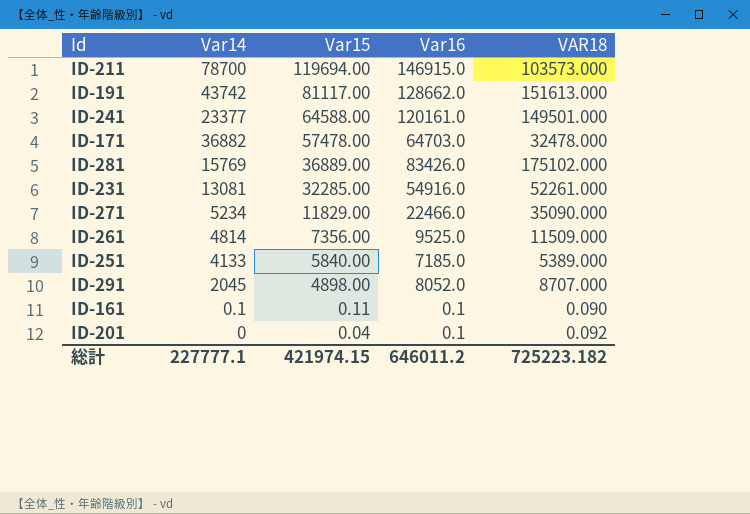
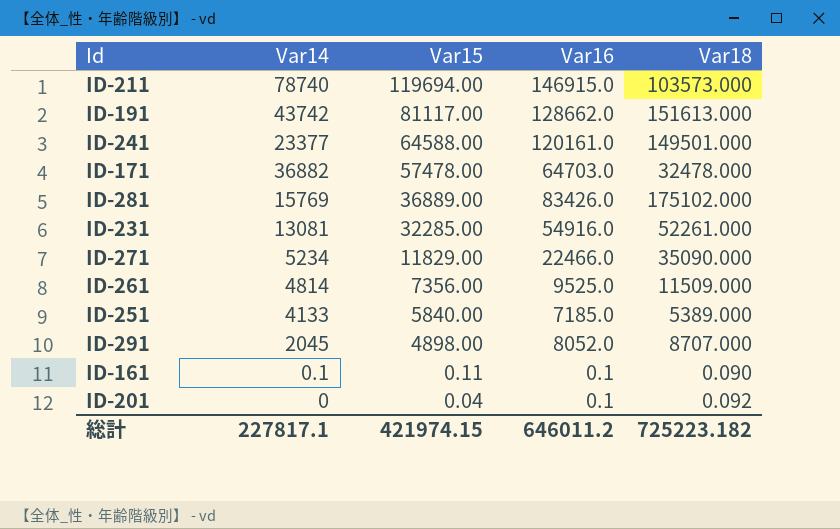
column name: VAR18 -> Var18
ID-211 | Var14: 78700 -> 78740
総計 | Var14: 227777.1 -> 227817.1

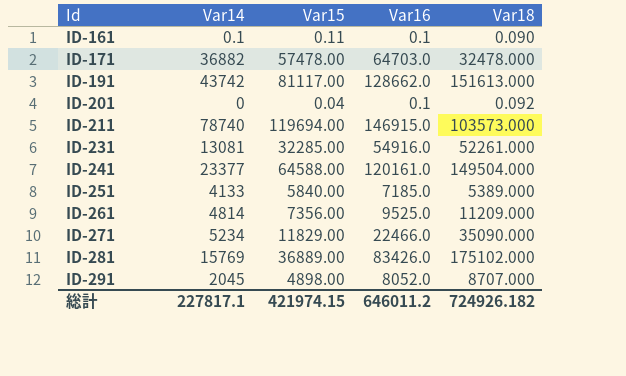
row order: Var15 descending -> Id ascending
ID-241 | Var18: 149501.000 -> 149504.000
ID-261 | Var18: 11509.000 -> 11209.000
総計 | Var18: 725223.182 -> 724926.182

